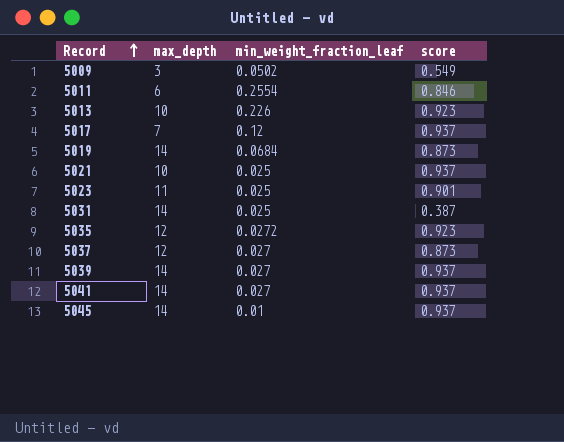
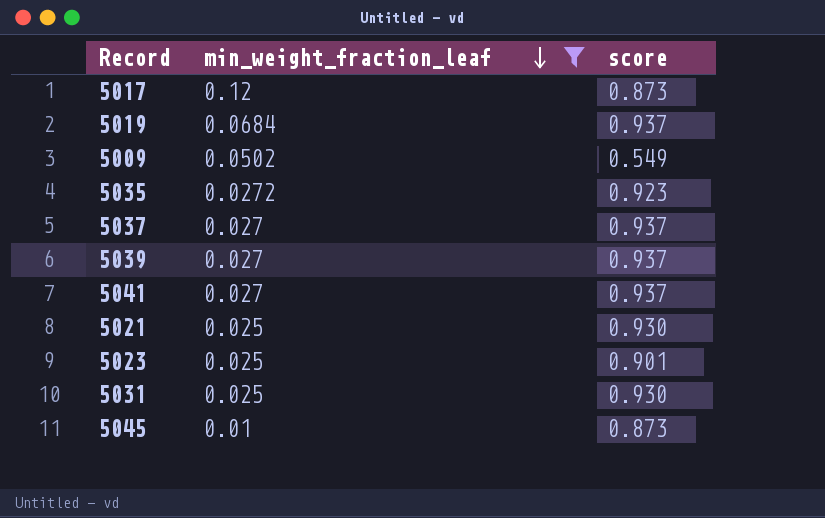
filter: none -> min_weight_fraction_leaf <= 0.12
row order: Record ascending -> min_weight_fraction_leaf descending
column max_depth | position: 2 -> none
5017 | score: 0.937 -> 0.873
5019 | score: 0.873 -> 0.937
5037 | score: 0.873 -> 0.937
5021 | score: 0.937 -> 0.930
5031 | score: 0.387 -> 0.930
5045 | score: 0.937 -> 0.873

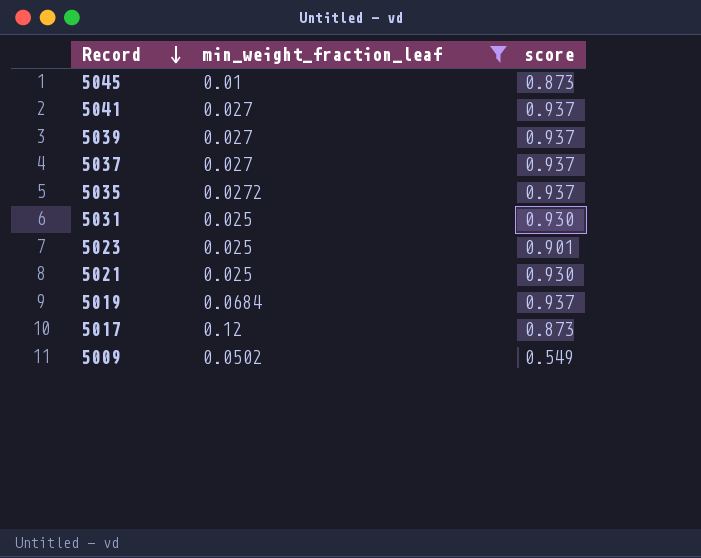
row order: min_weight_fraction_leaf descending -> Record descending
5035 | score: 0.923 -> 0.937

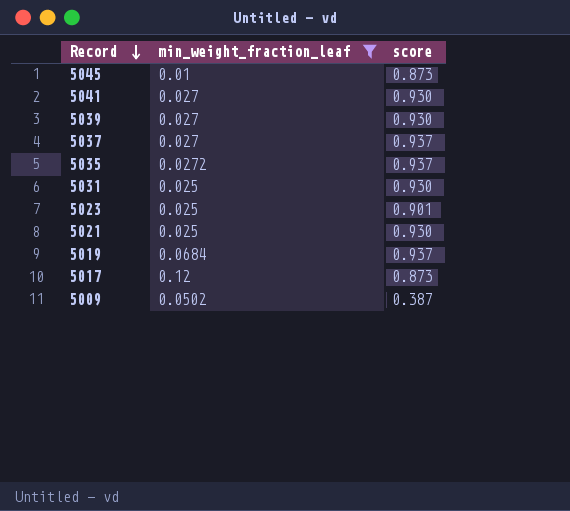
5041 | score: 0.937 -> 0.930
5039 | score: 0.937 -> 0.930
5009 | score: 0.549 -> 0.387

